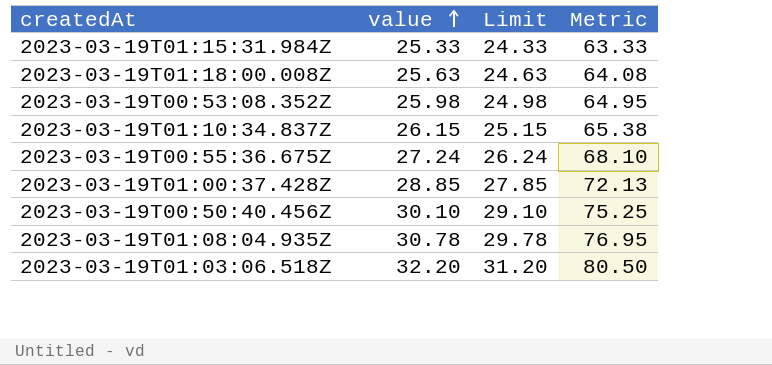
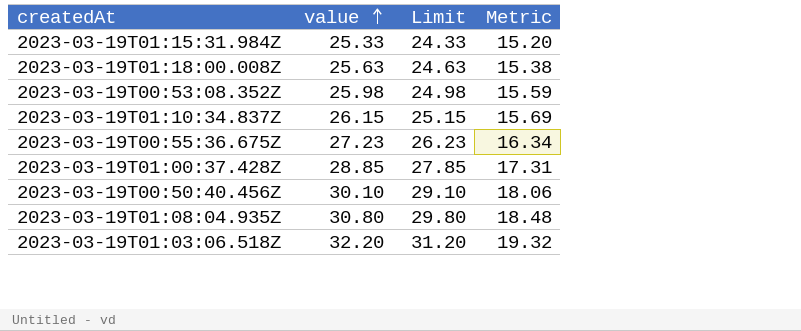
column Metric | formula: [value] * 2.5 -> [value] * 0.6
2023-03-19T00:55:36.675Z | value: 27.24 -> 27.23
2023-03-19T00:55:36.675Z | Limit: 26.24 -> 26.23
2023-03-19T01:08:04.935Z | value: 30.78 -> 30.80
2023-03-19T01:08:04.935Z | Limit: 29.78 -> 29.80

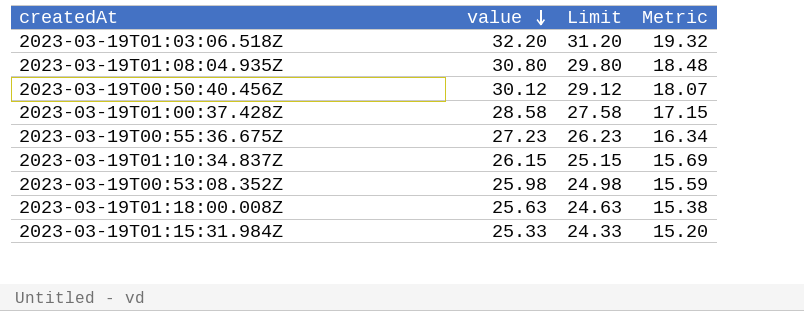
row order: value ascending -> value descending
2023-03-19T00:50:40.456Z | value: 30.10 -> 30.12
2023-03-19T00:50:40.456Z | Limit: 29.10 -> 29.12
2023-03-19T00:50:40.456Z | Metric: 18.06 -> 18.07
2023-03-19T01:00:37.428Z | value: 28.85 -> 28.58
2023-03-19T01:00:37.428Z | Limit: 27.85 -> 27.58
2023-03-19T01:00:37.428Z | Metric: 17.31 -> 17.15

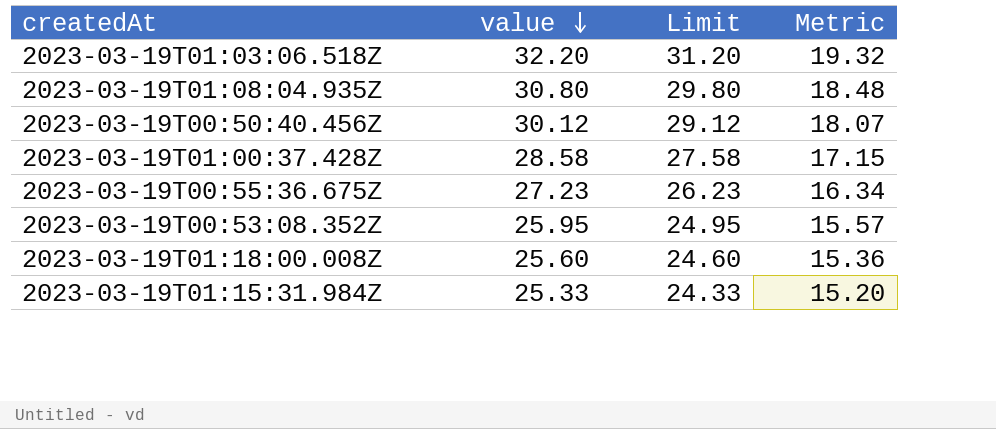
row 2023-03-19T01:10:34.837Z: 26.15 | 25.15 | 15.69 -> none
2023-03-19T00:53:08.352Z | value: 25.98 -> 25.95
2023-03-19T00:53:08.352Z | Limit: 24.98 -> 24.95
2023-03-19T00:53:08.352Z | Metric: 15.59 -> 15.57
2023-03-19T01:18:00.008Z | value: 25.63 -> 25.60
2023-03-19T01:18:00.008Z | Limit: 24.63 -> 24.60
2023-03-19T01:18:00.008Z | Metric: 15.38 -> 15.36

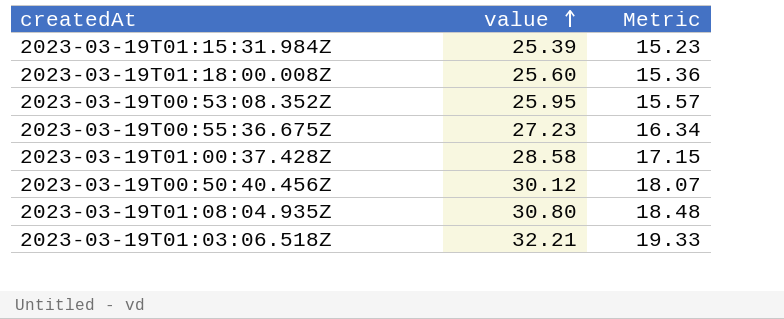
row order: value descending -> value ascending
column Limit | formula: [value] - 1 -> none
2023-03-19T01:15:31.984Z | value: 25.33 -> 25.39
2023-03-19T01:15:31.984Z | Metric: 15.20 -> 15.23
2023-03-19T01:03:06.518Z | value: 32.20 -> 32.21
2023-03-19T01:03:06.518Z | Metric: 19.32 -> 19.33

